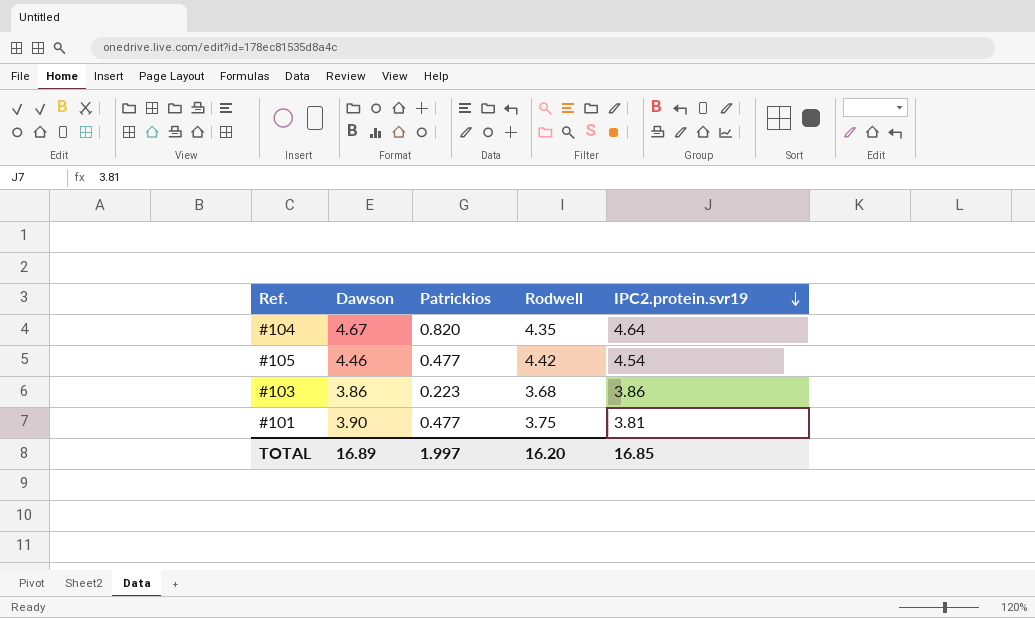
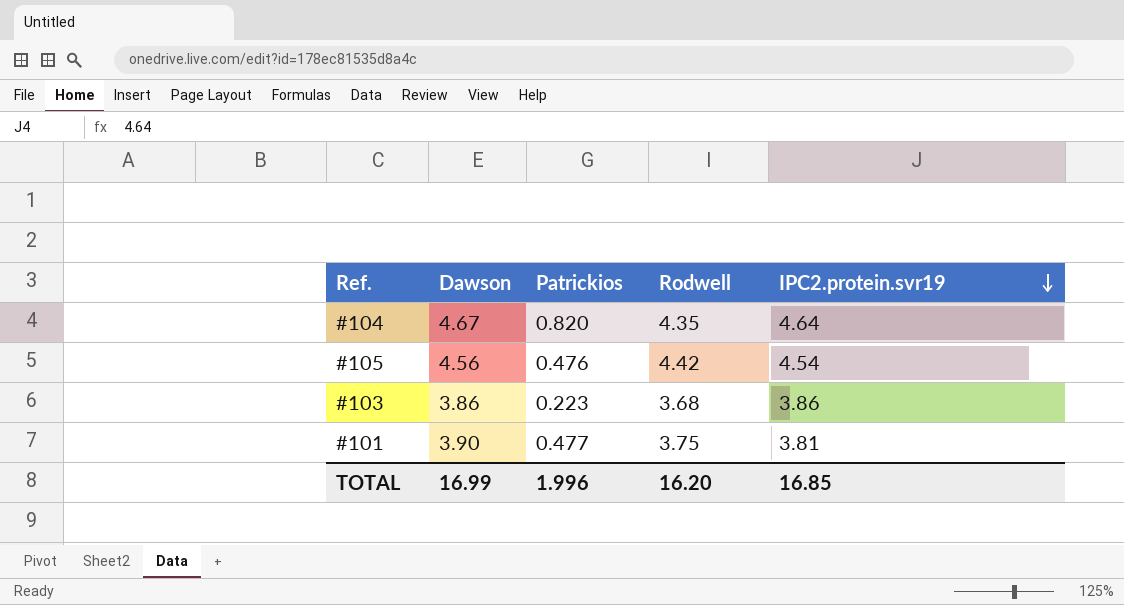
#105 | Dawson: 4.46 -> 4.56
#105 | Patrickios: 0.477 -> 0.476
TOTAL | Dawson: 16.89 -> 16.99
TOTAL | Patrickios: 1.997 -> 1.996

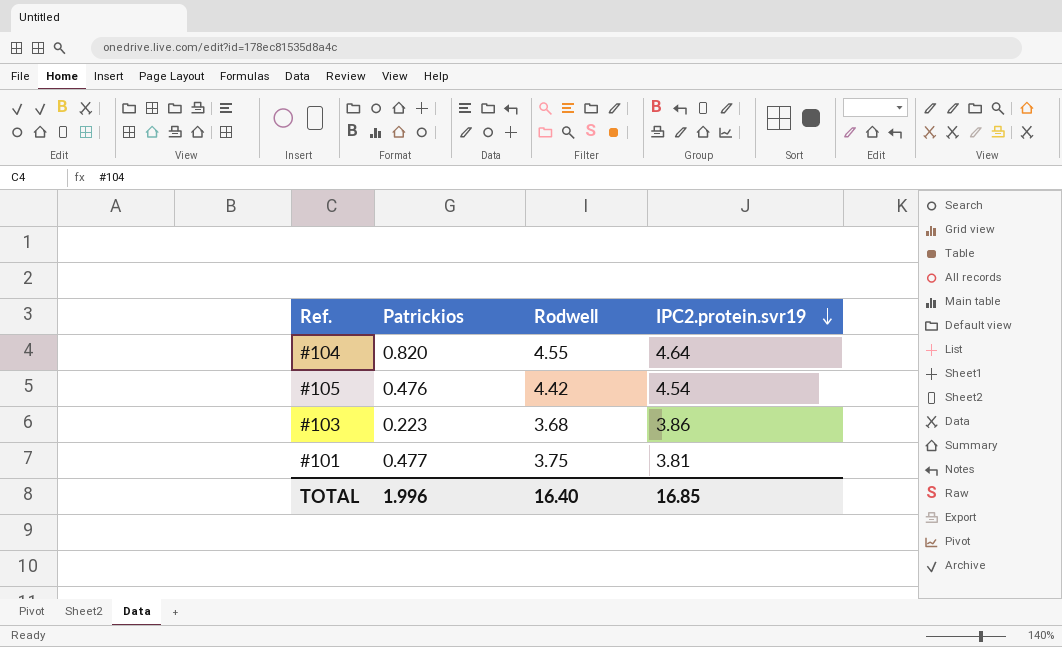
column Dawson | position: 2 -> none
#104 | Rodwell: 4.35 -> 4.55
TOTAL | Rodwell: 16.20 -> 16.40

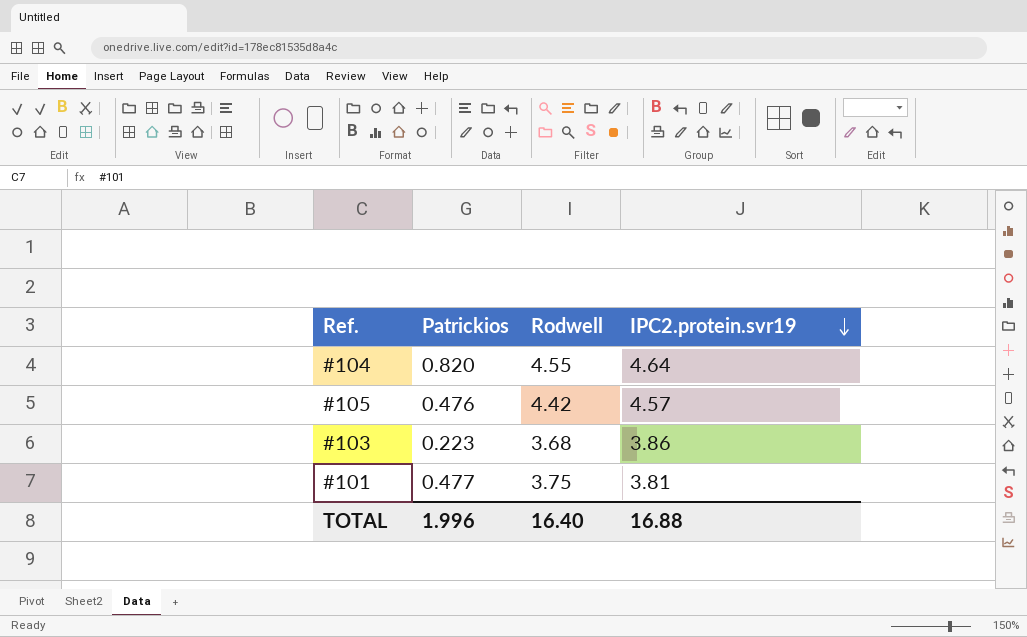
#105 | IPC2.protein.svr19: 4.54 -> 4.57
TOTAL | IPC2.protein.svr19: 16.85 -> 16.88

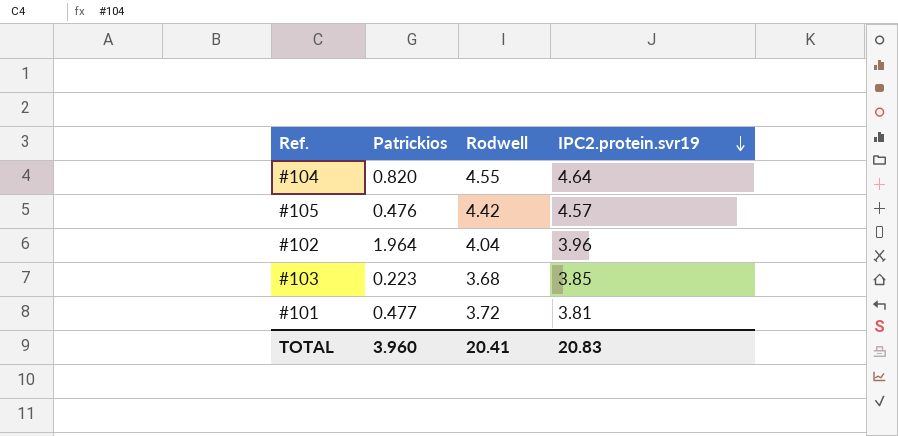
row #102: none -> 1.964 | 4.04 | 3.96
#103 | IPC2.protein.svr19: 3.86 -> 3.85
#101 | Rodwell: 3.75 -> 3.72
TOTAL | Patrickios: 1.996 -> 3.960
TOTAL | Rodwell: 16.40 -> 20.41
TOTAL | IPC2.protein.svr19: 16.88 -> 20.83

